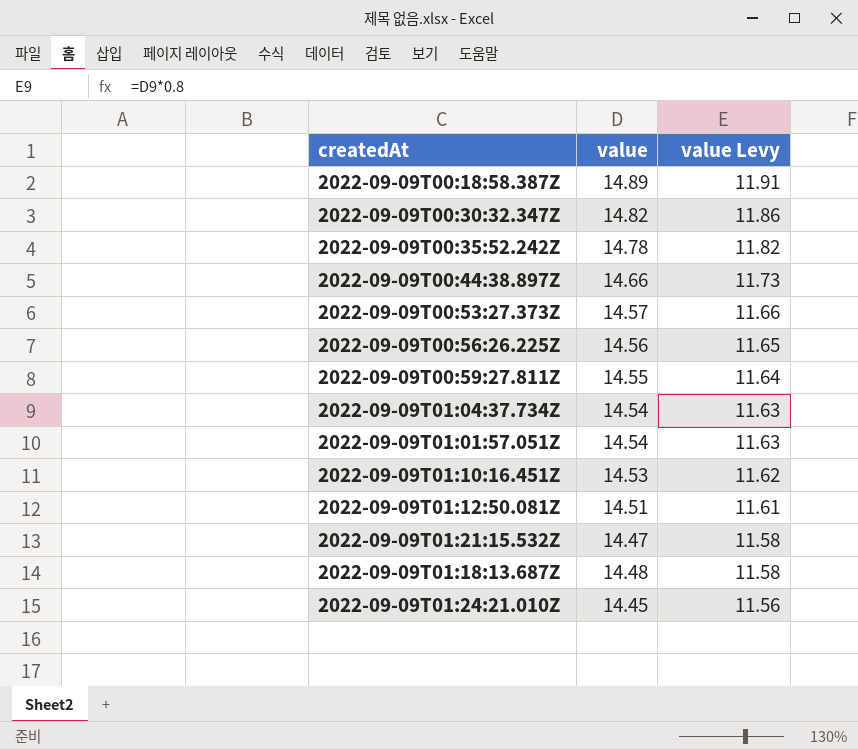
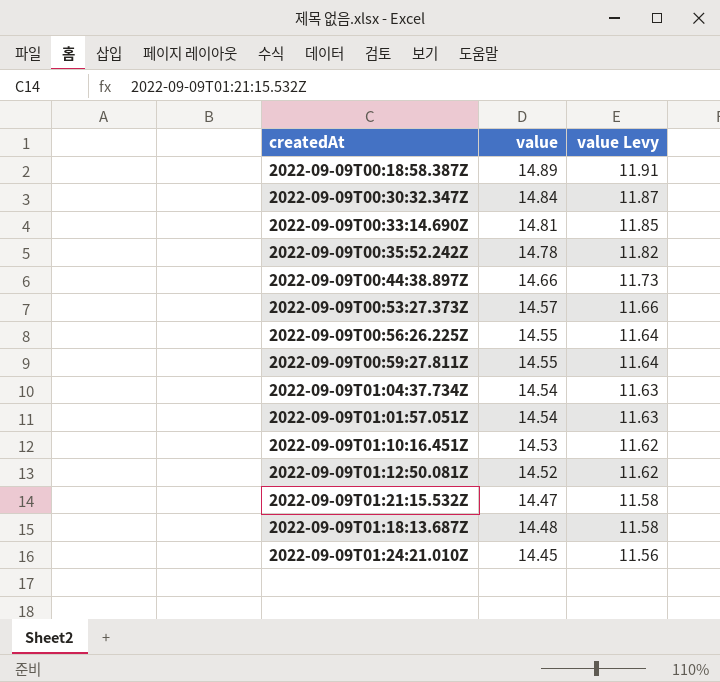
2022-09-09T00:30:32.347Z | value: 14.82 -> 14.84
2022-09-09T00:30:32.347Z | value Levy: 11.86 -> 11.87
row 2022-09-09T00:33:14.690Z: none -> 14.81 | 11.85
2022-09-09T00:56:26.225Z | value: 14.56 -> 14.55
2022-09-09T00:56:26.225Z | value Levy: 11.65 -> 11.64
2022-09-09T01:12:50.081Z | value: 14.51 -> 14.52
2022-09-09T01:12:50.081Z | value Levy: 11.61 -> 11.62

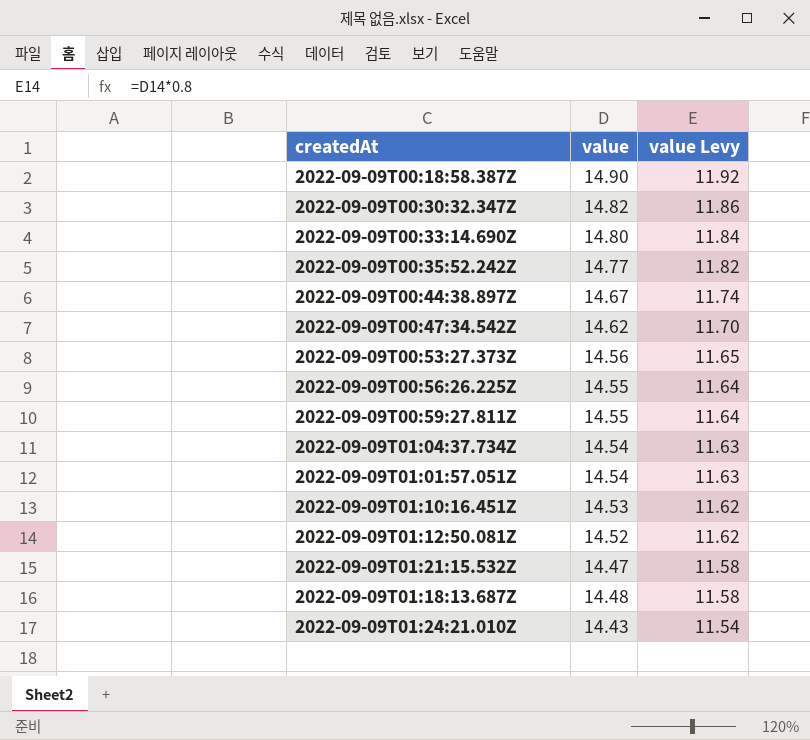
2022-09-09T00:18:58.387Z | value: 14.89 -> 14.90
2022-09-09T00:18:58.387Z | value Levy: 11.91 -> 11.92
2022-09-09T00:30:32.347Z | value: 14.84 -> 14.82
2022-09-09T00:30:32.347Z | value Levy: 11.87 -> 11.86
2022-09-09T00:33:14.690Z | value: 14.81 -> 14.80
2022-09-09T00:33:14.690Z | value Levy: 11.85 -> 11.84
2022-09-09T00:35:52.242Z | value: 14.78 -> 14.77
2022-09-09T00:44:38.897Z | value: 14.66 -> 14.67
2022-09-09T00:44:38.897Z | value Levy: 11.73 -> 11.74
row 2022-09-09T00:47:34.542Z: none -> 14.62 | 11.70
2022-09-09T00:53:27.373Z | value: 14.57 -> 14.56
2022-09-09T00:53:27.373Z | value Levy: 11.66 -> 11.65
2022-09-09T01:24:21.010Z | value: 14.45 -> 14.43
2022-09-09T01:24:21.010Z | value Levy: 11.56 -> 11.54

